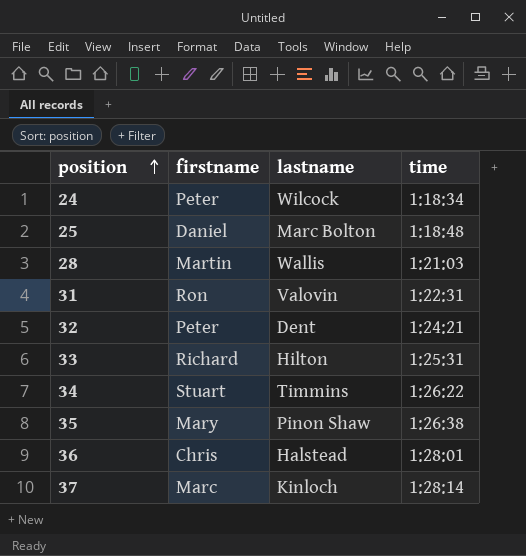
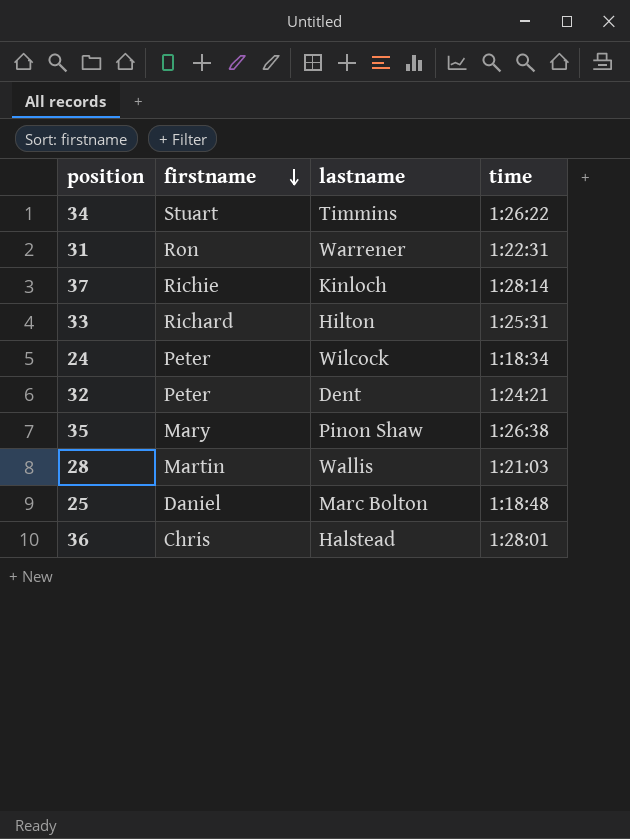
row order: position ascending -> firstname descending
31 | lastname: Valovin -> Warrener
37 | firstname: Marc -> Richie

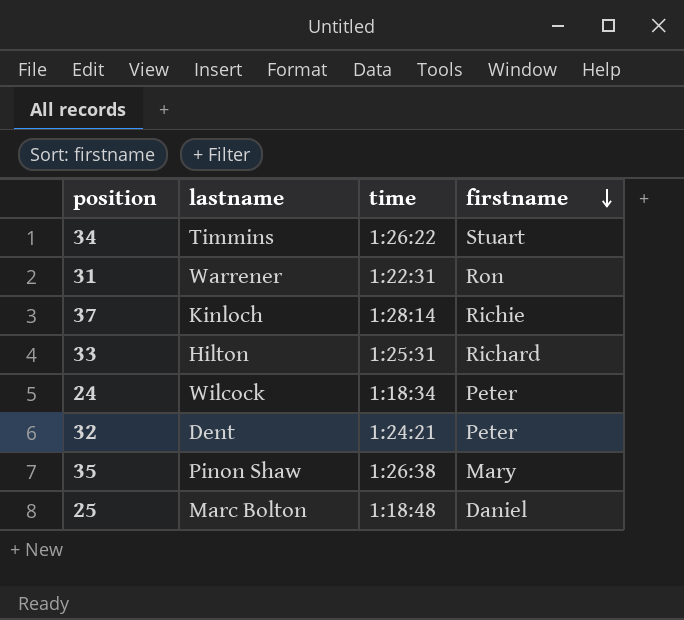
column firstname | position: 2 -> 4
row 28: Martin | Wallis | 1:21:03 -> none
row 36: Chris | Halstead | 1:28:01 -> none

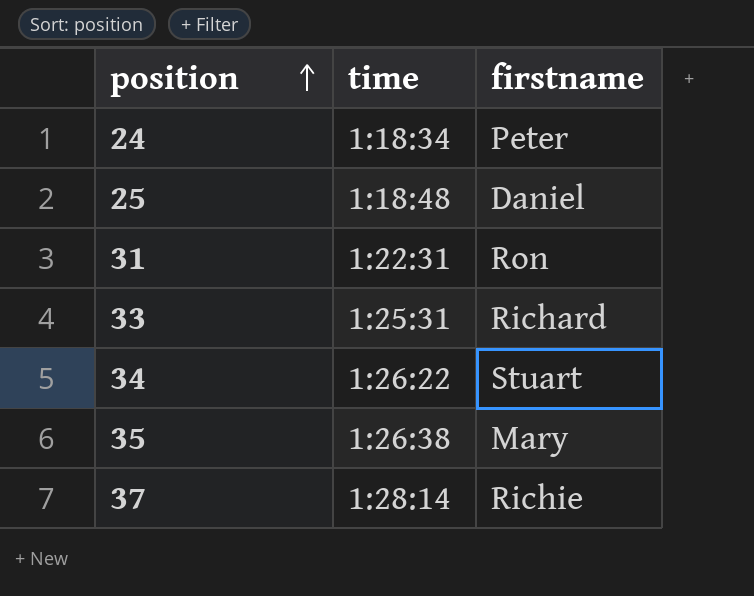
row order: firstname descending -> position ascending
column lastname | position: 2 -> none
row 32: Dent | 1:24:21 | Peter -> none

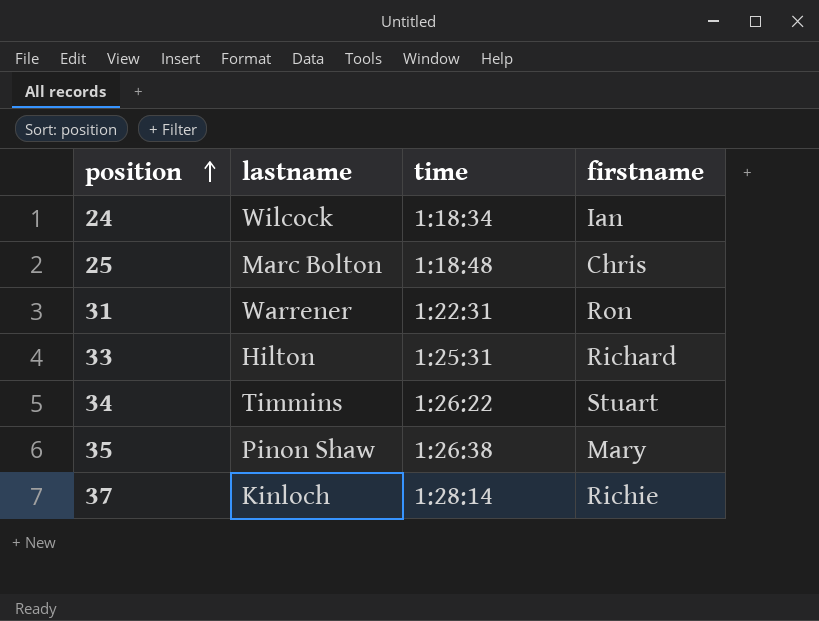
column lastname | position: none -> 2
24 | firstname: Peter -> Ian
25 | firstname: Daniel -> Chris

